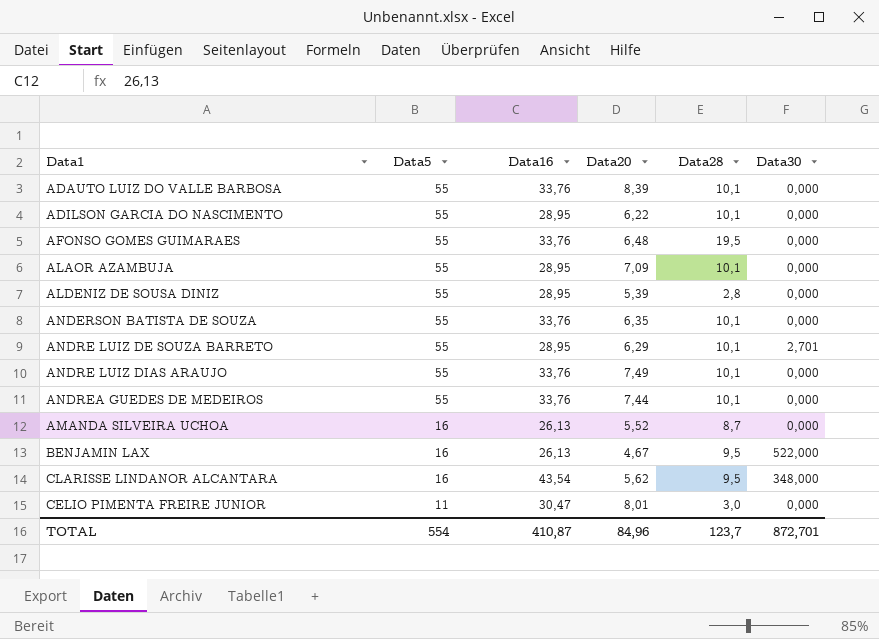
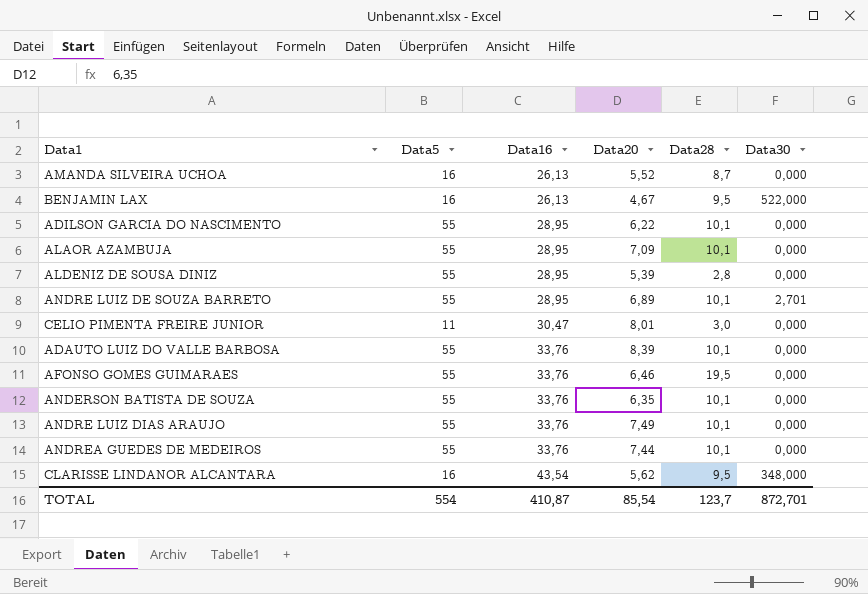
row order: Data5 descending -> Data16 ascending
ANDRE LUIZ DE SOUZA BARRETO | Data20: 6,29 -> 6,89
AFONSO GOMES GUIMARAES | Data20: 6,48 -> 6,46
TOTAL | Data20: 84,96 -> 85,54

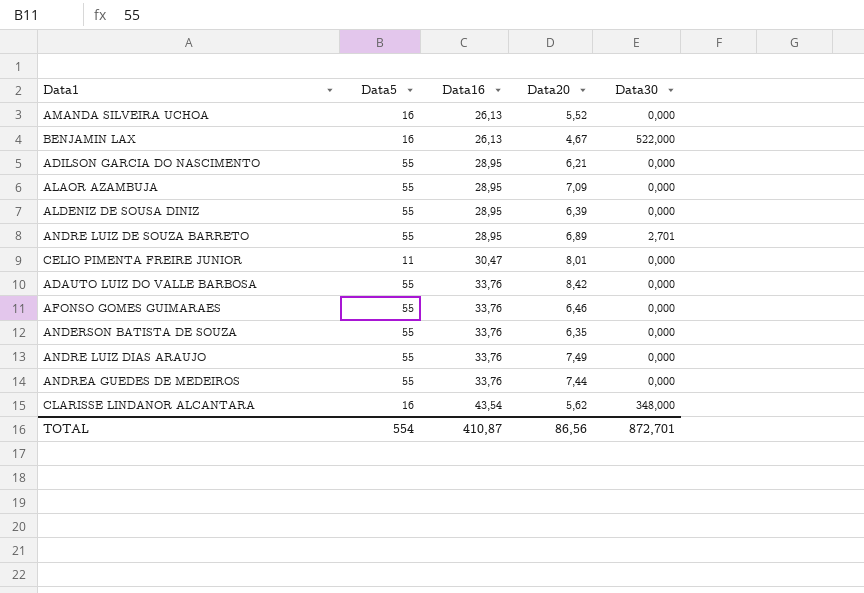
column Data28 | position: 5 -> none
ADILSON GARCIA DO NASCIMENTO | Data20: 6,22 -> 6,21
ALDENIZ DE SOUSA DINIZ | Data20: 5,39 -> 6,39
ADAUTO LUIZ DO VALLE BARBOSA | Data20: 8,39 -> 8,42
TOTAL | Data20: 85,54 -> 86,56

